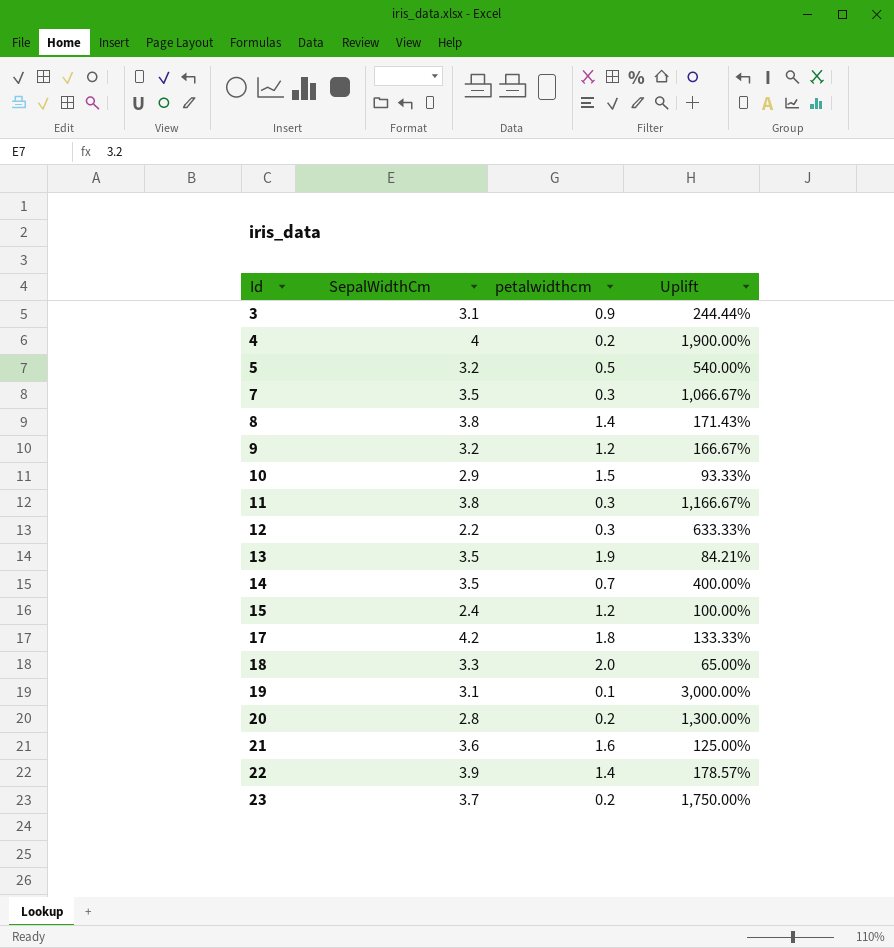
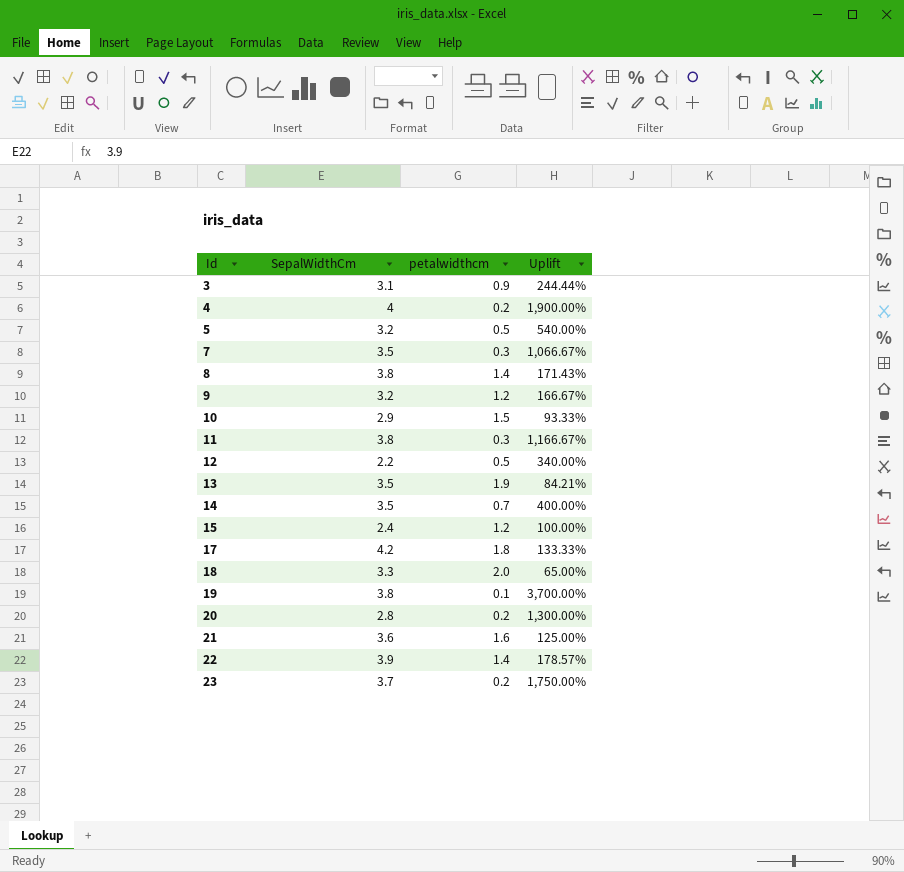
12 | petalwidthcm: 0.3 -> 0.5
12 | Uplift: 633.33% -> 340.00%
19 | SepalWidthCm: 3.1 -> 3.8
19 | Uplift: 3,000.00% -> 3,700.00%

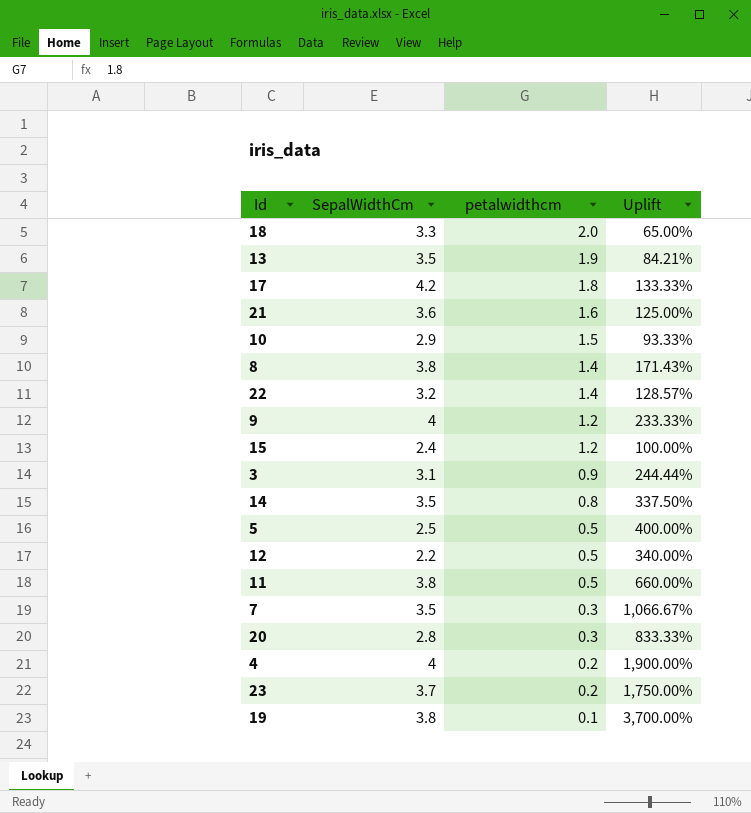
row order: Id ascending -> petalwidthcm descending
22 | SepalWidthCm: 3.9 -> 3.2
22 | Uplift: 178.57% -> 128.57%
9 | SepalWidthCm: 3.2 -> 4
9 | Uplift: 166.67% -> 233.33%
14 | petalwidthcm: 0.7 -> 0.8
14 | Uplift: 400.00% -> 337.50%
5 | SepalWidthCm: 3.2 -> 2.5
5 | Uplift: 540.00% -> 400.00%
11 | petalwidthcm: 0.3 -> 0.5
11 | Uplift: 1,166.67% -> 660.00%
20 | petalwidthcm: 0.2 -> 0.3
20 | Uplift: 1,300.00% -> 833.33%

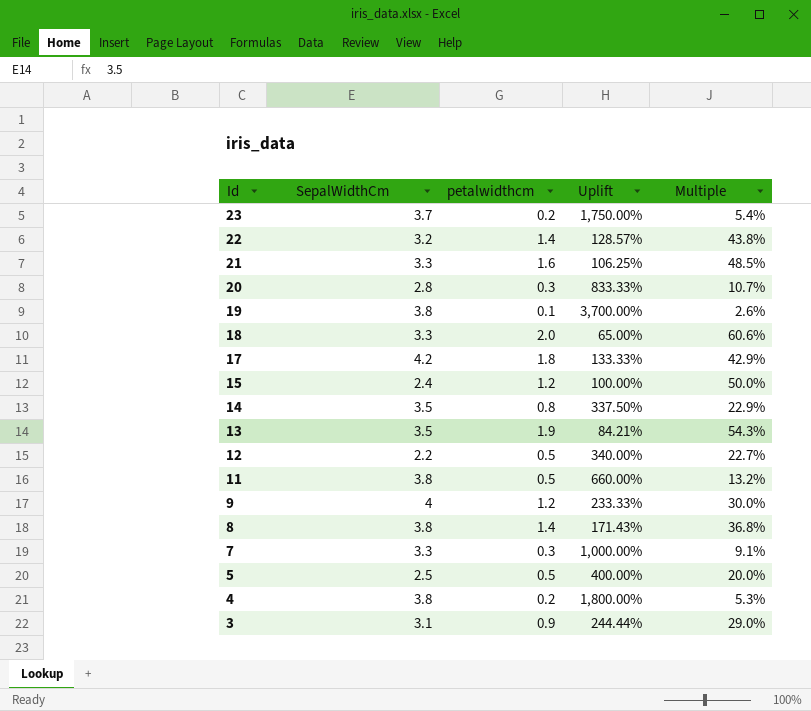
row order: petalwidthcm descending -> Id descending
column Multiple | formula: none -> [petalwidthcm] / [SepalWidthCm]
row 10: 2.9 | 1.5 | 93.33% -> none
21 | SepalWidthCm: 3.6 -> 3.3
21 | Uplift: 125.00% -> 106.25%
7 | SepalWidthCm: 3.5 -> 3.3
7 | Uplift: 1,066.67% -> 1,000.00%
4 | SepalWidthCm: 4 -> 3.8
4 | Uplift: 1,900.00% -> 1,800.00%

